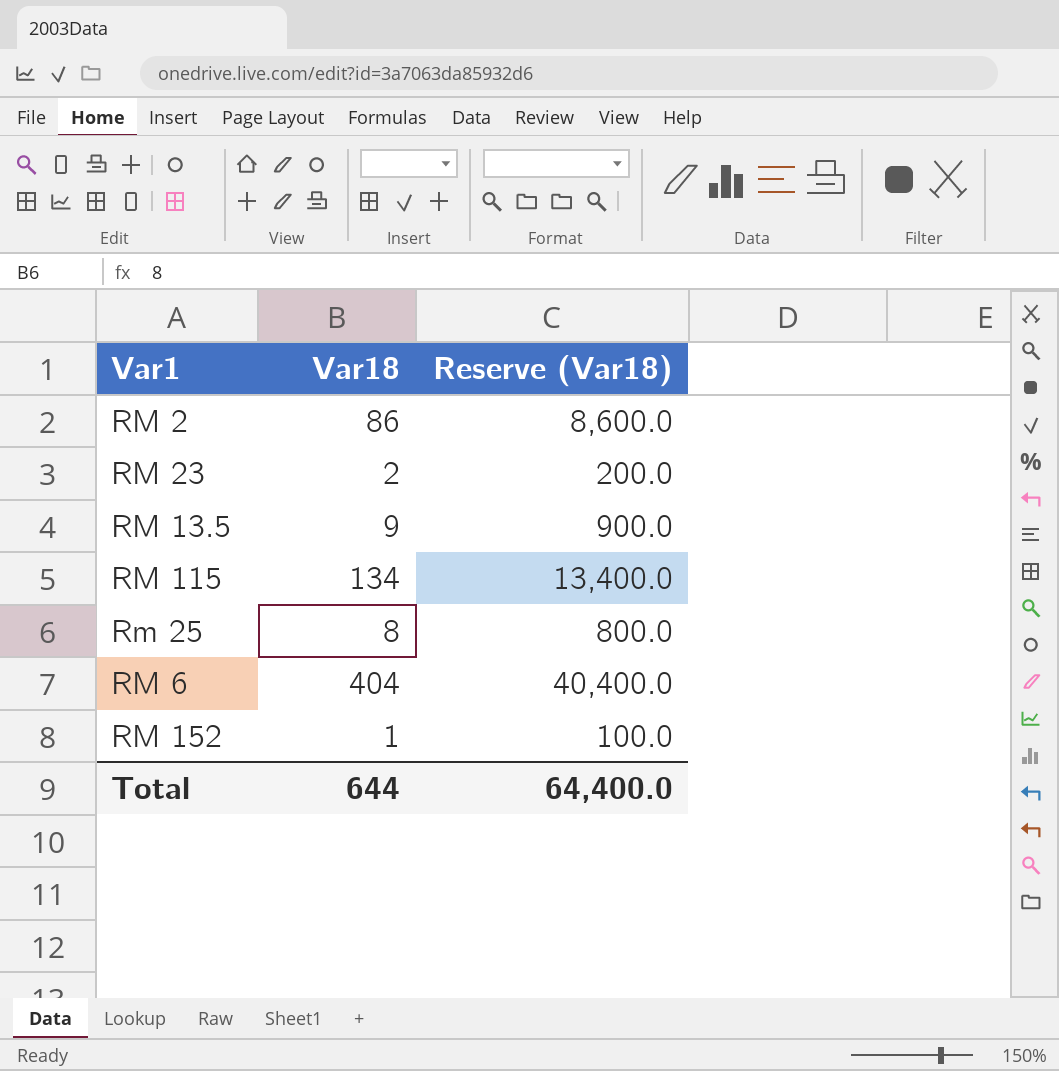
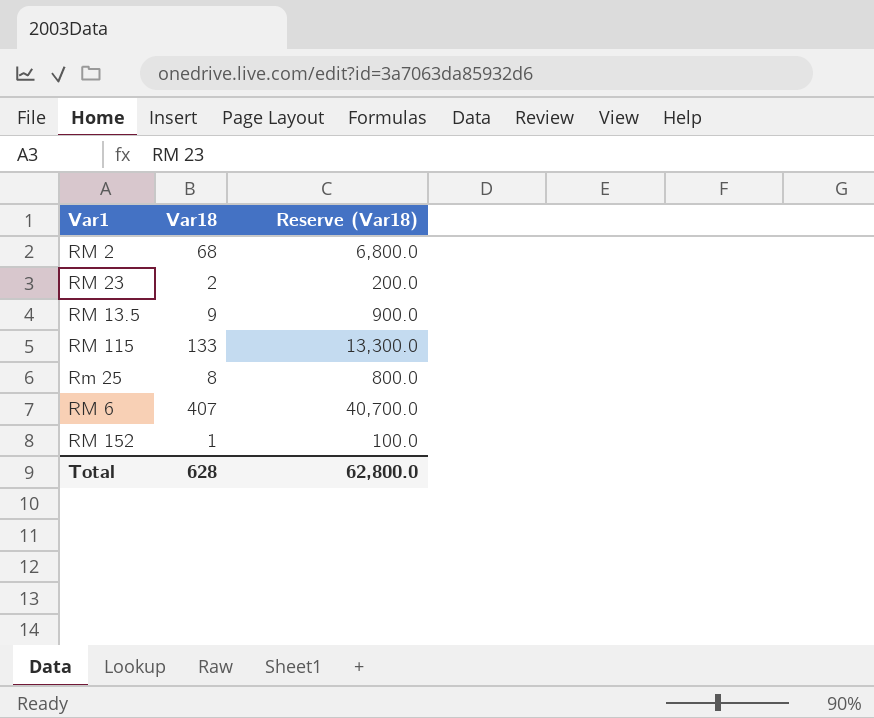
RM 2 | Var18: 86 -> 68
RM 2 | Reserve (Var18): 8,600.0 -> 6,800.0
RM 115 | Var18: 134 -> 133
RM 115 | Reserve (Var18): 13,400.0 -> 13,300.0
RM 6 | Var18: 404 -> 407
RM 6 | Reserve (Var18): 40,400.0 -> 40,700.0
Total | Var18: 644 -> 628
Total | Reserve (Var18): 64,400.0 -> 62,800.0

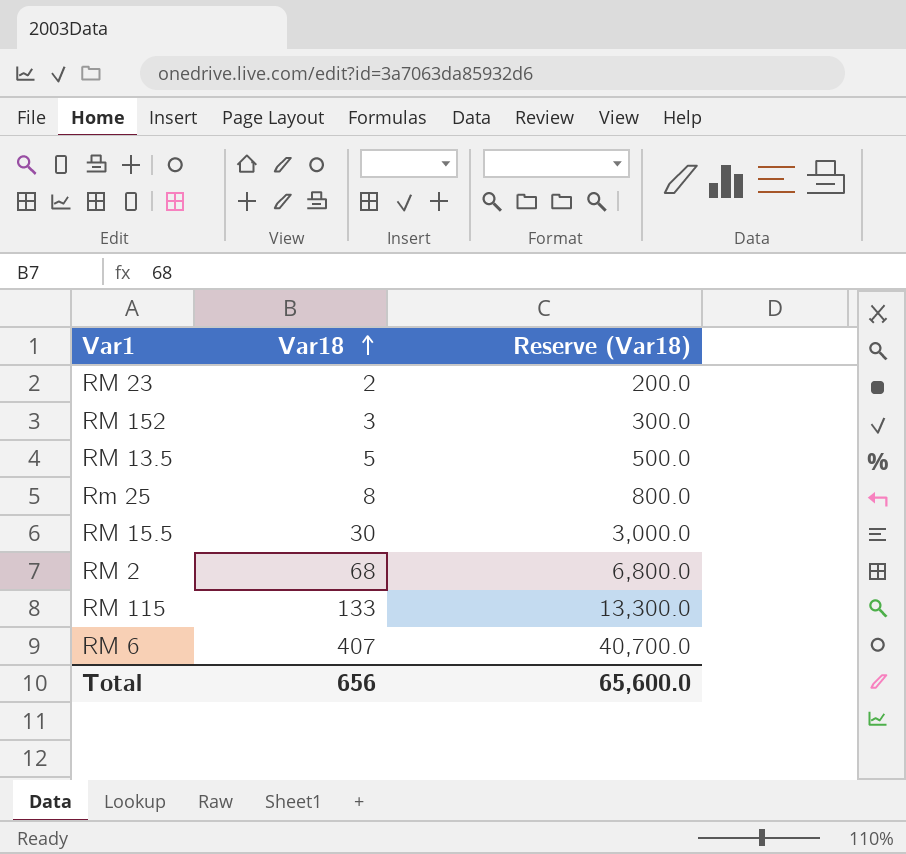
row order: none -> Var18 ascending
RM 152 | Var18: 1 -> 3
RM 152 | Reserve (Var18): 100.0 -> 300.0
RM 13.5 | Var18: 9 -> 5
RM 13.5 | Reserve (Var18): 900.0 -> 500.0
row RM 15.5: none -> 30 | 3,000.0
Total | Var18: 628 -> 656
Total | Reserve (Var18): 62,800.0 -> 65,600.0

